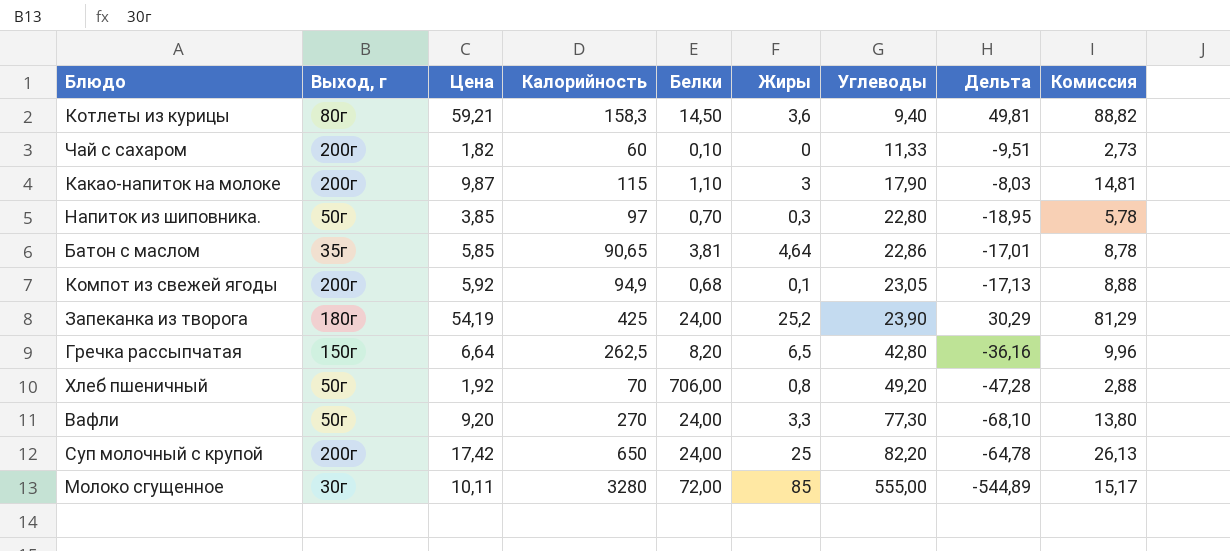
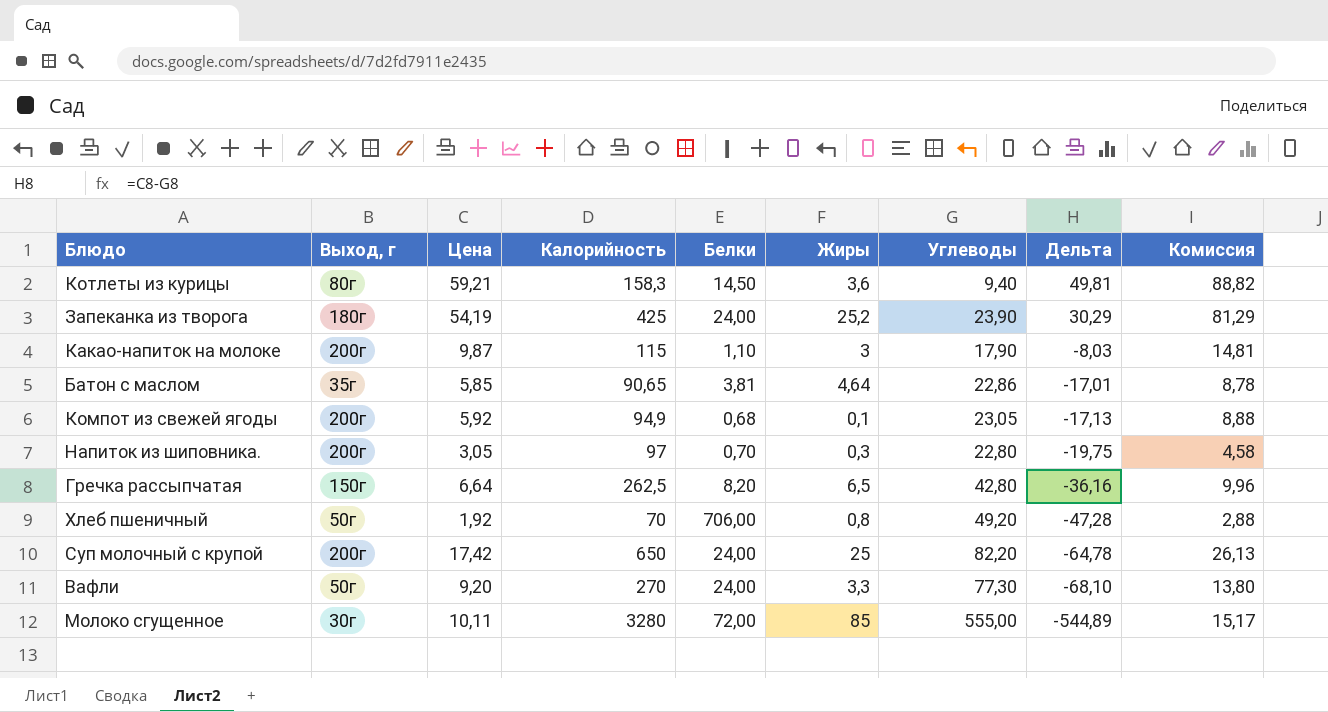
row order: Углеводы ascending -> Дельта descending
row Чай с сахаром: 200г | 1,82 | 60 | 0,10 | 0 | 11,33 | -9,51 | 2,73 -> none
Напиток из шиповника. | Выход, г: 50г -> 200г
Напиток из шиповника. | Цена: 3,85 -> 3,05
Напиток из шиповника. | Дельта: -18,95 -> -19,75
Напиток из шиповника. | Комиссия: 5,78 -> 4,58

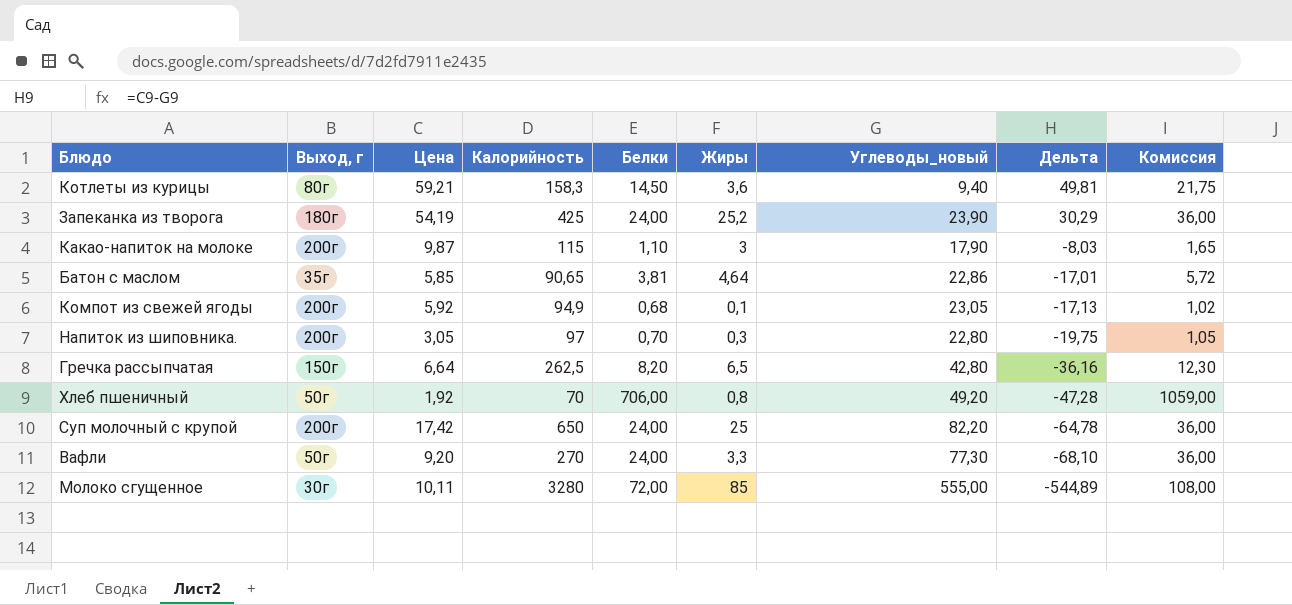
column name: Углеводы -> Углеводы_новый
column Комиссия | formula: [Цена] * 1,5 -> [Белки] * 1,5

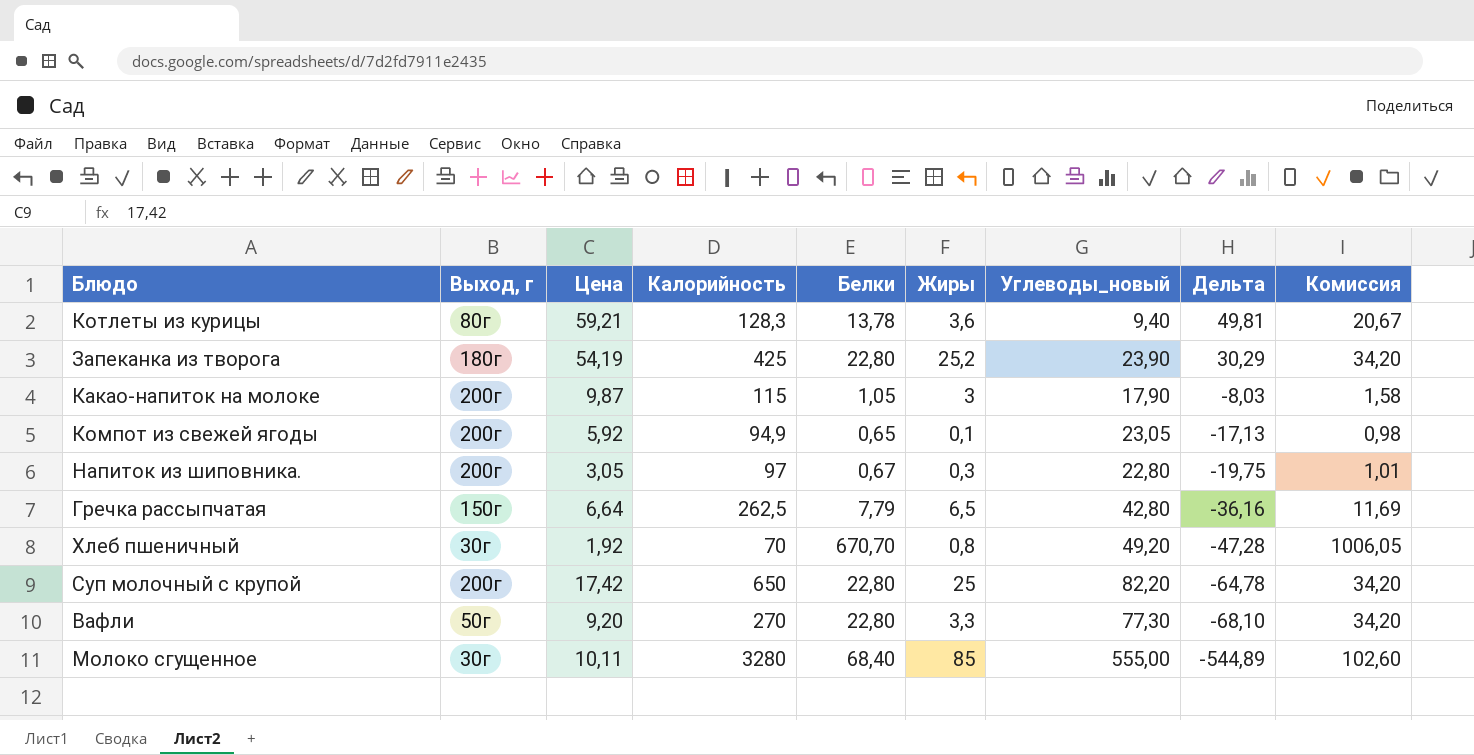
row Батон с маслом: 35г | 5,85 | 90,65 | 3,81 | 4,64 | 22,86 | -17,01 | 5,72 -> none
Котлеты из курицы | Калорийность: 158,3 -> 128,3
Котлеты из курицы | Белки: 14,50 -> 13,78
Котлеты из курицы | Комиссия: 21,75 -> 20,67
Запеканка из творога | Белки: 24,00 -> 22,80
Запеканка из творога | Комиссия: 36,00 -> 34,20
Какао-напиток на молоке | Белки: 1,10 -> 1,05
Какао-напиток на молоке | Комиссия: 1,65 -> 1,58
Компот из свежей ягоды | Белки: 0,68 -> 0,65
Компот из свежей ягоды | Комиссия: 1,02 -> 0,98
Напиток из шиповника. | Белки: 0,70 -> 0,67
Напиток из шиповника. | Комиссия: 1,05 -> 1,01
Гречка рассыпчатая | Белки: 8,20 -> 7,79
Гречка рассыпчатая | Комиссия: 12,30 -> 11,69
Хлеб пшеничный | Выход, г: 50г -> 30г
Хлеб пшеничный | Белки: 706,00 -> 670,70
Хлеб пшеничный | Комиссия: 1059,00 -> 1006,05
Суп молочный с крупой | Белки: 24,00 -> 22,80
Суп молочный с крупой | Комиссия: 36,00 -> 34,20
Вафли | Белки: 24,00 -> 22,80
Вафли | Комиссия: 36,00 -> 34,20
Молоко сгущенное | Белки: 72,00 -> 68,40
Молоко сгущенное | Комиссия: 108,00 -> 102,60

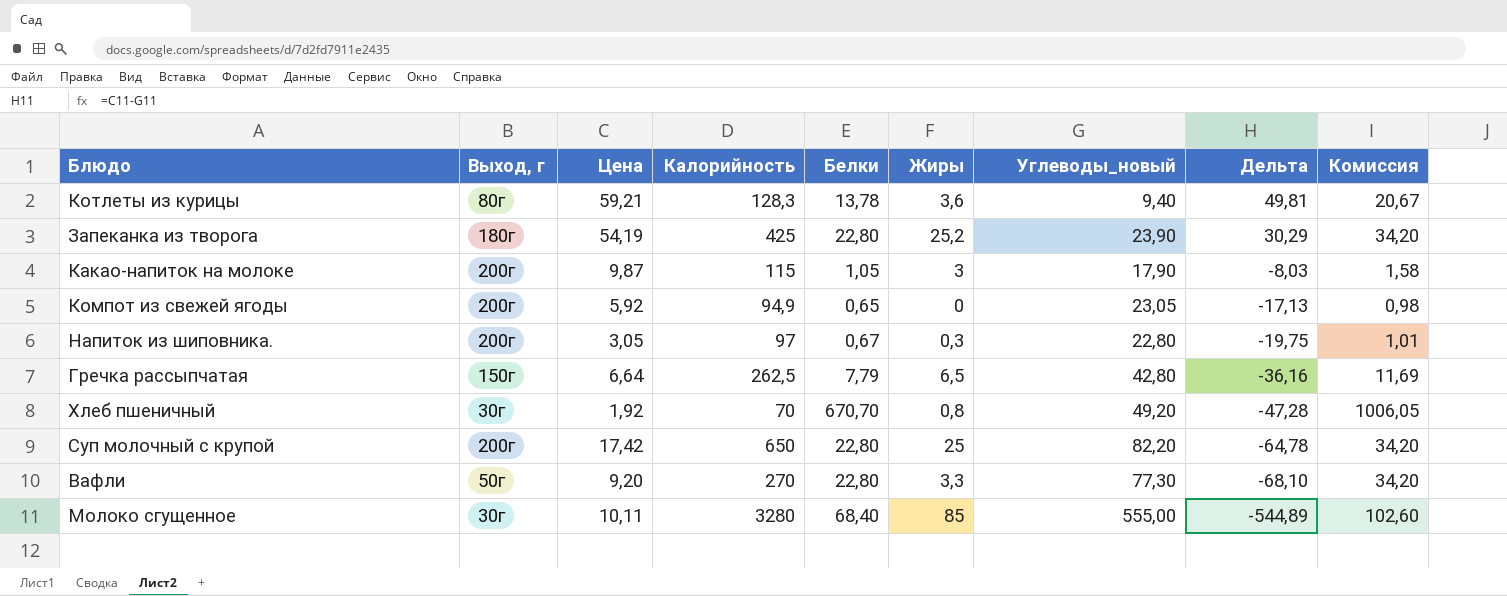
Компот из свежей ягоды | Жиры: 0,1 -> 0

